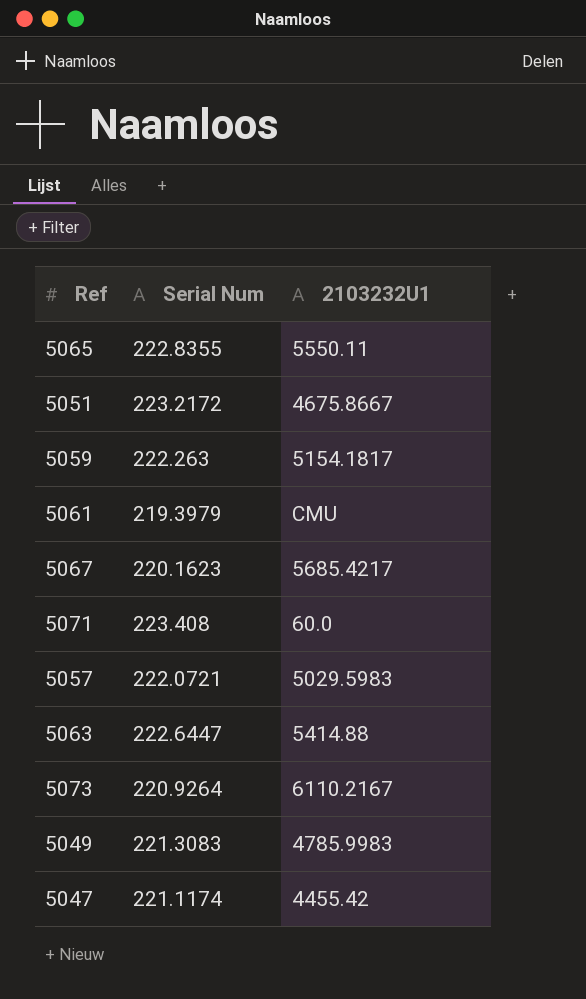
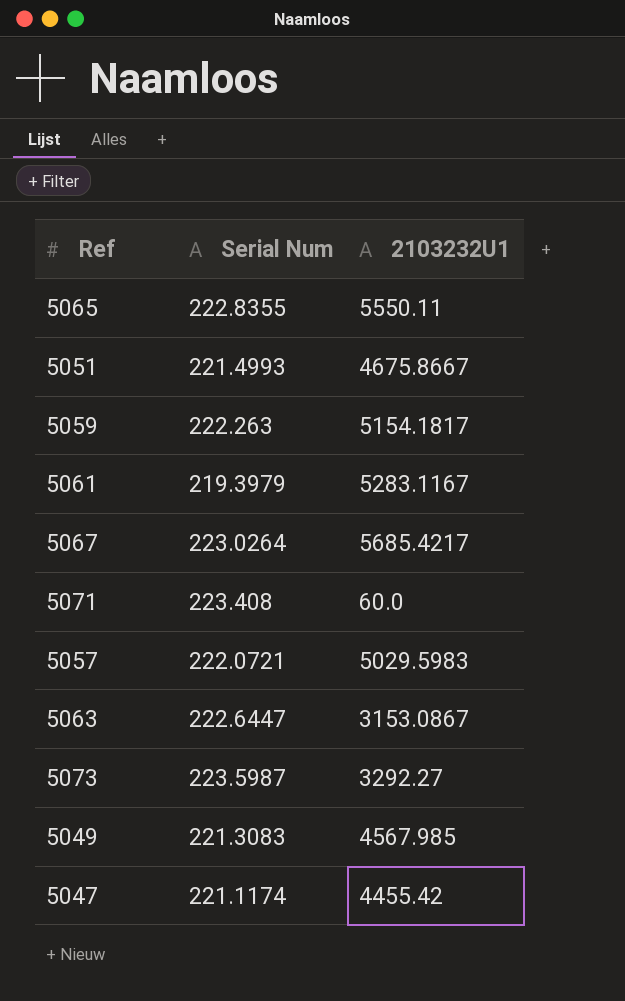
5051 | Serial Num: 223.2172 -> 221.4993
5061 | 2103232U1: CMU -> 5283.1167
5067 | Serial Num: 220.1623 -> 223.0264
5063 | 2103232U1: 5414.88 -> 3153.0867
5073 | Serial Num: 220.9264 -> 223.5987
5073 | 2103232U1: 6110.2167 -> 3292.27
5049 | 2103232U1: 4785.9983 -> 4567.985

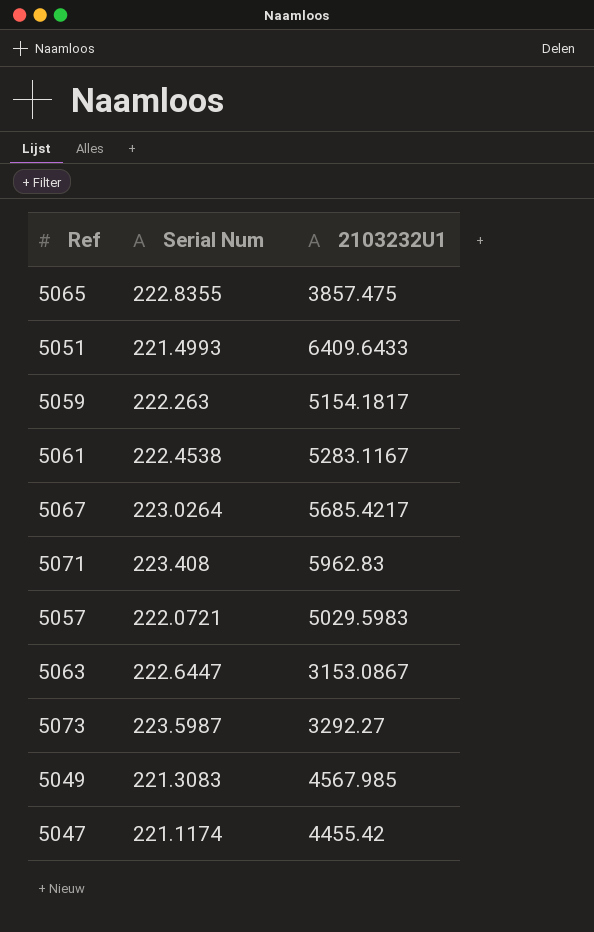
5065 | 2103232U1: 5550.11 -> 3857.475
5051 | 2103232U1: 4675.8667 -> 6409.6433
5061 | Serial Num: 219.3979 -> 222.4538
5071 | 2103232U1: 60.0 -> 5962.83

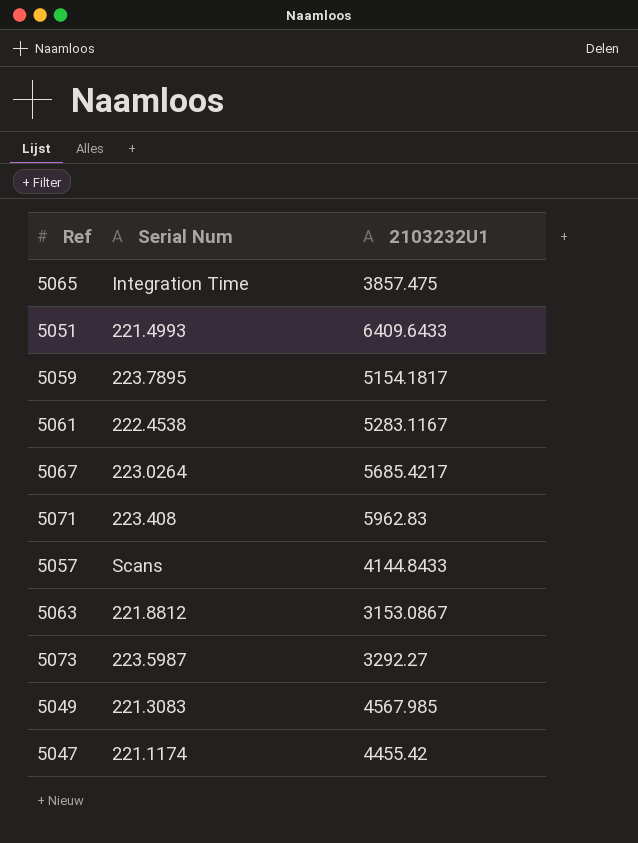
5065 | Serial Num: 222.8355 -> Integration Time
5059 | Serial Num: 222.263 -> 223.7895
5057 | Serial Num: 222.0721 -> Scans
5057 | 2103232U1: 5029.5983 -> 4144.8433
5063 | Serial Num: 222.6447 -> 221.8812

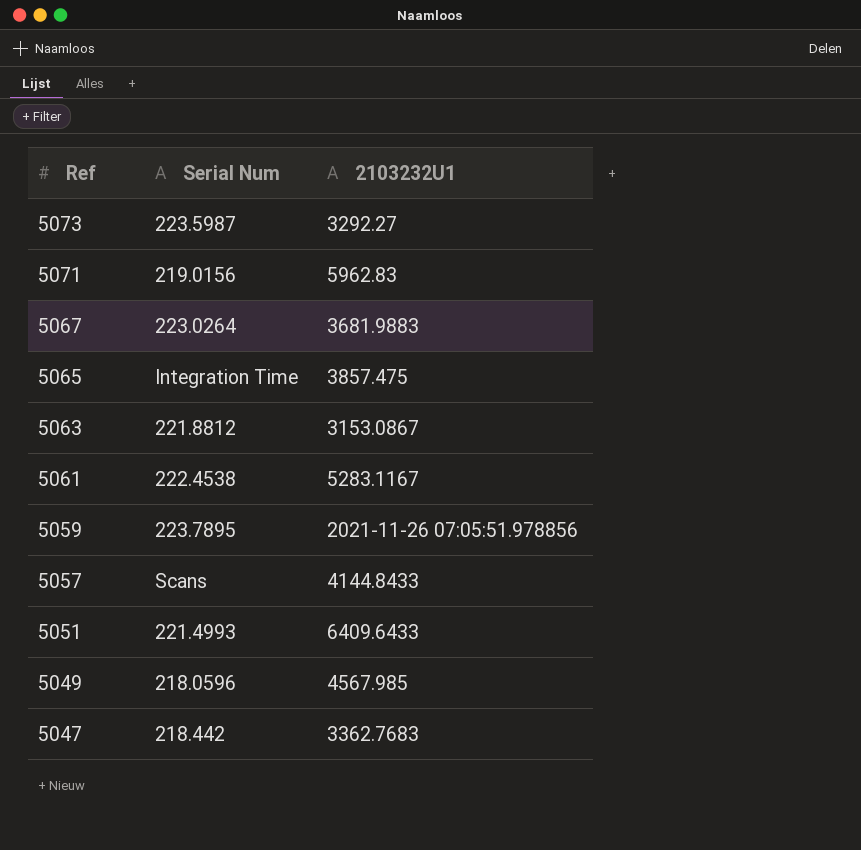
row order: none -> Ref descending
5071 | Serial Num: 223.408 -> 219.0156
5067 | 2103232U1: 5685.4217 -> 3681.9883
5059 | 2103232U1: 5154.1817 -> 2021-11-26 07:05:51.978856
5049 | Serial Num: 221.3083 -> 218.0596
5047 | Serial Num: 221.1174 -> 218.442
5047 | 2103232U1: 4455.42 -> 3362.7683

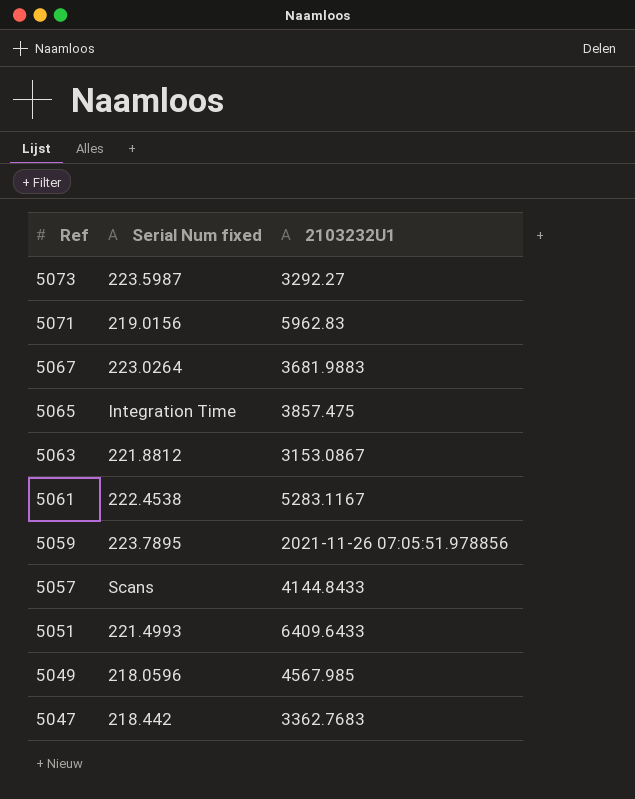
column name: Serial Num -> Serial Num fixed

